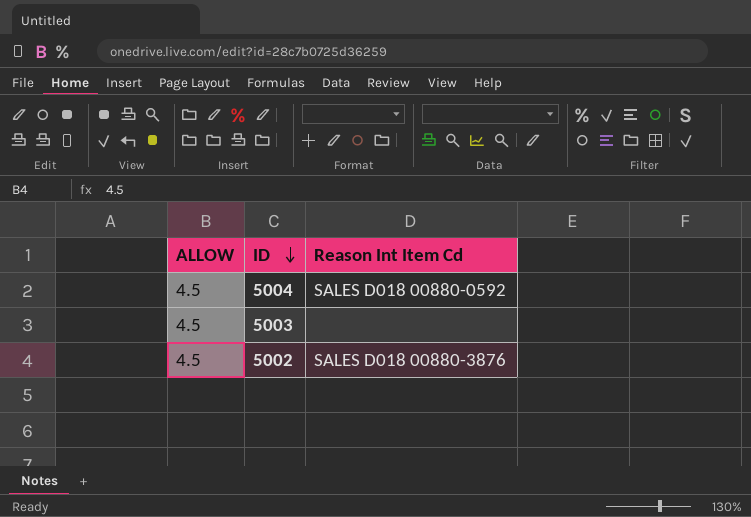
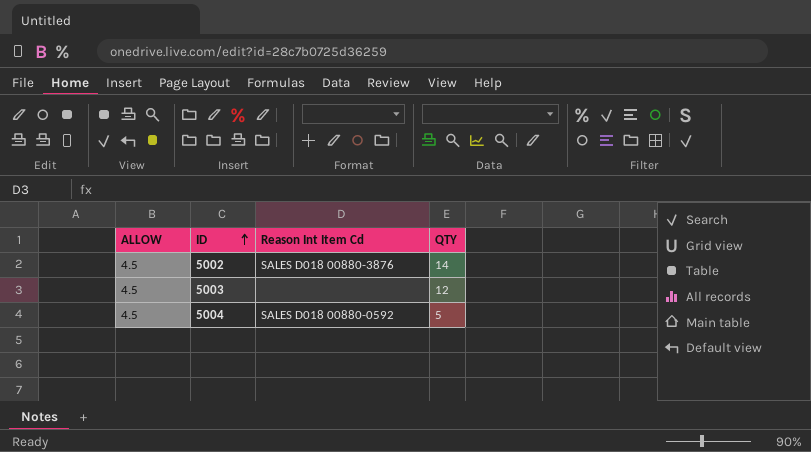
row order: ID descending -> ID ascending
column QTY | position: none -> 4

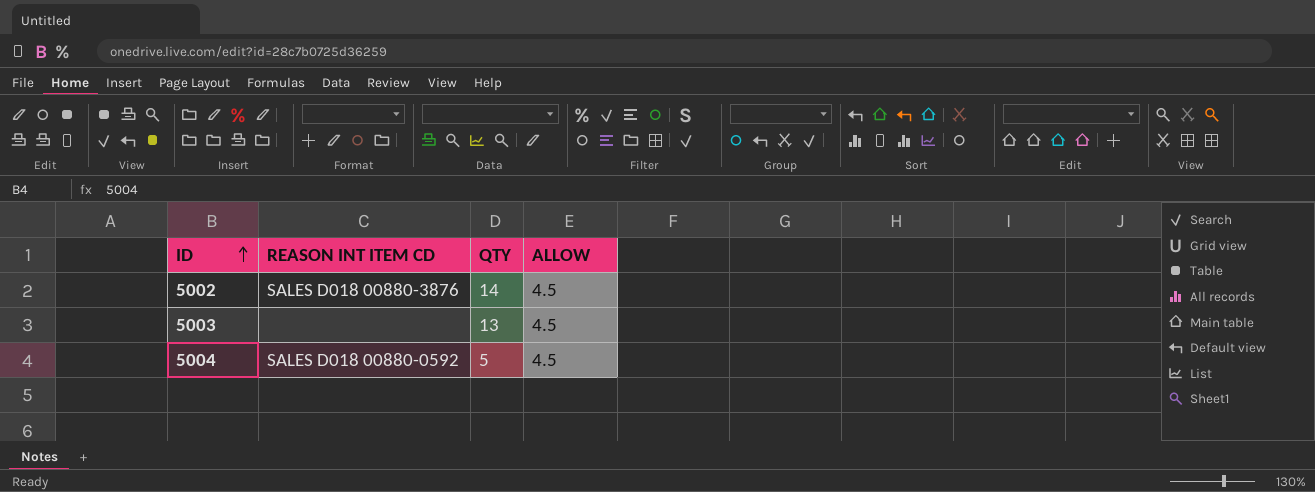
column name: Reason Int Item Cd -> REASON INT ITEM CD
column ALLOW | position: 1 -> 4
5003 | QTY: 12 -> 13

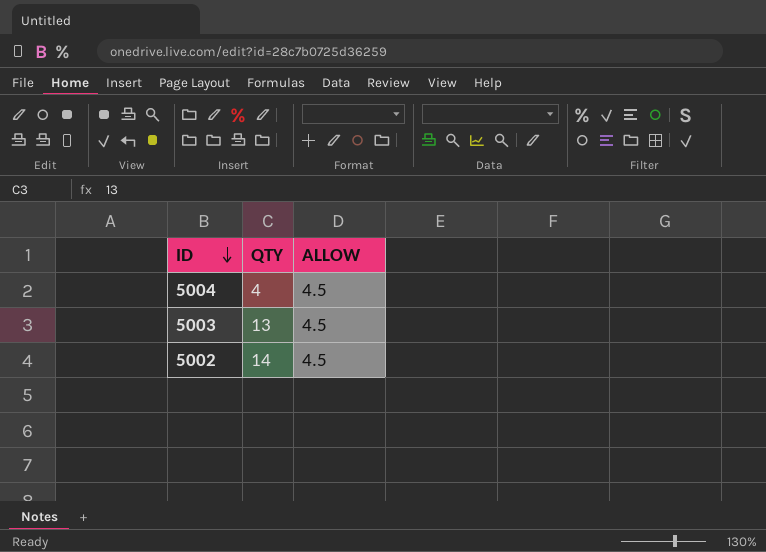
row order: ID ascending -> ID descending
column REASON INT ITEM CD | position: 2 -> none
5004 | QTY: 5 -> 4

